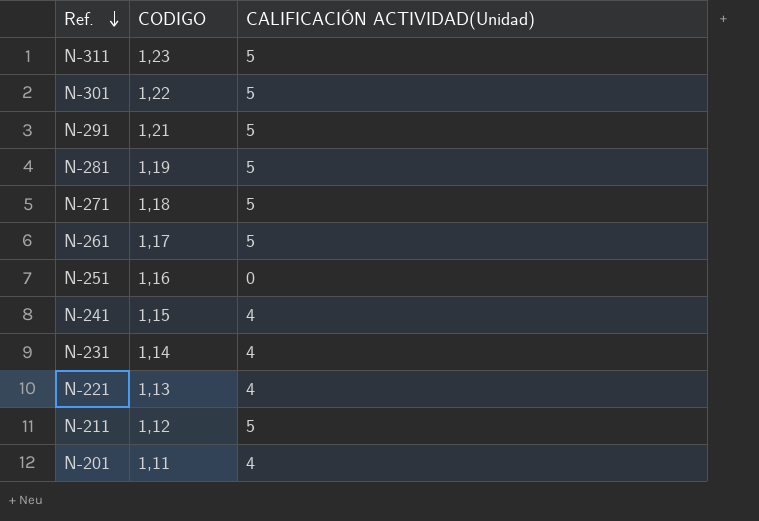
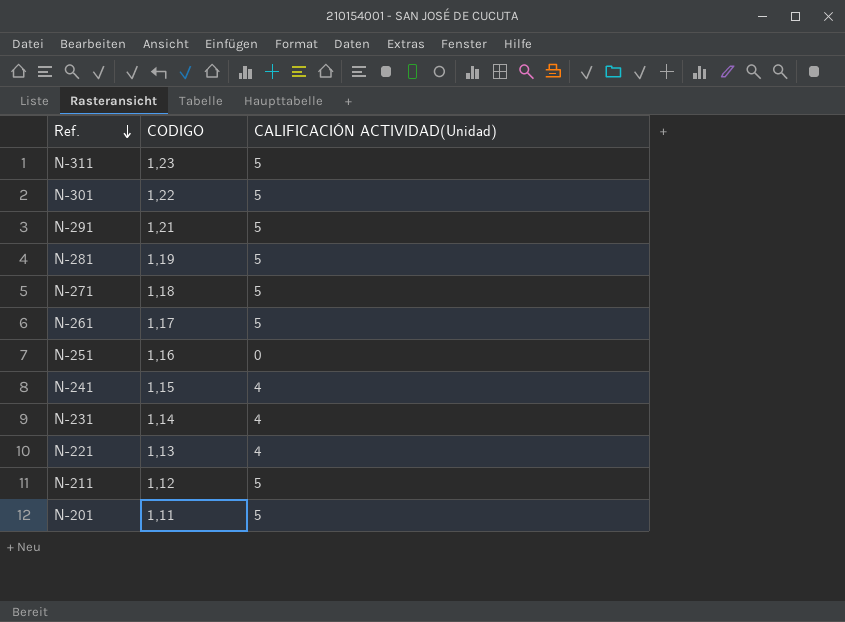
N-201 | CALIFICACIÓN ACTIVIDAD(Unidad): 4 -> 5

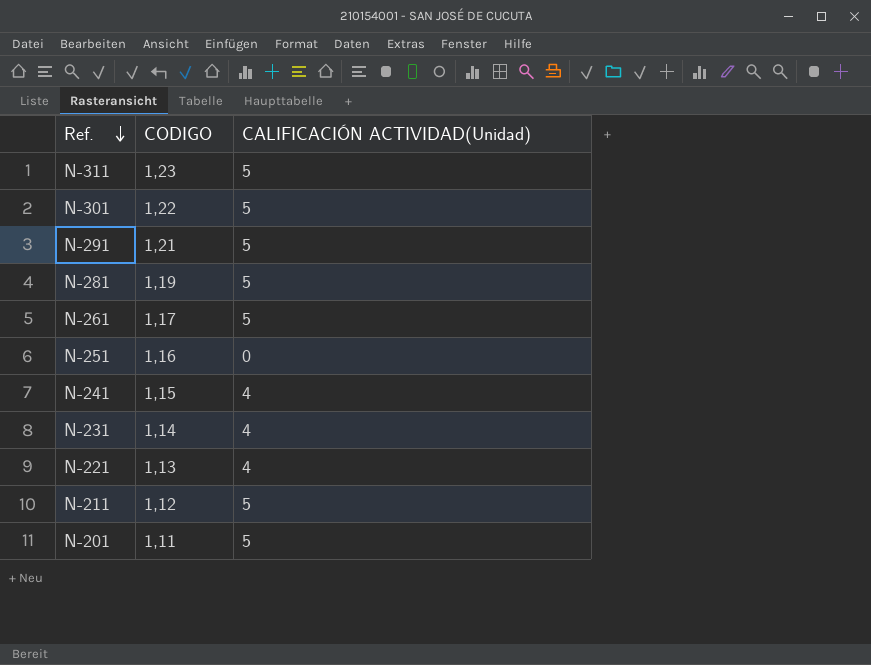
row N-271: 1,18 | 5 -> none

